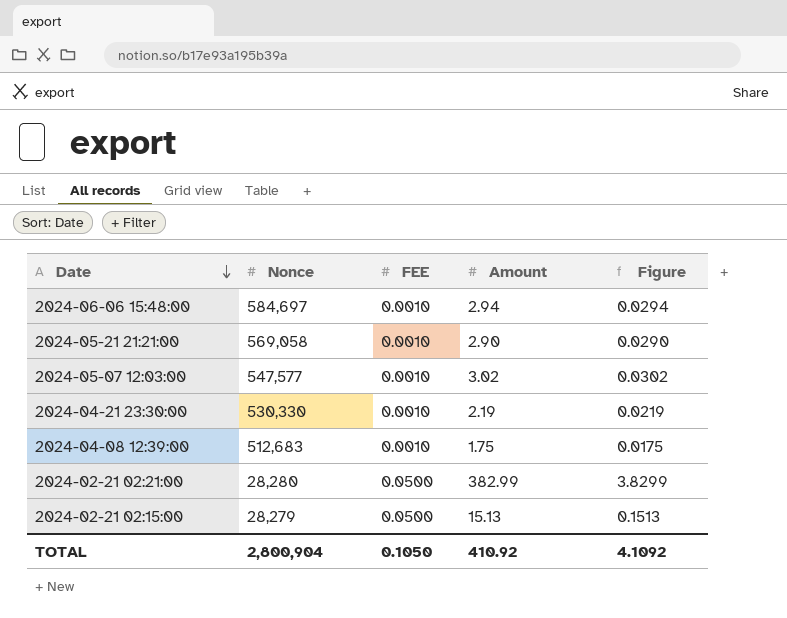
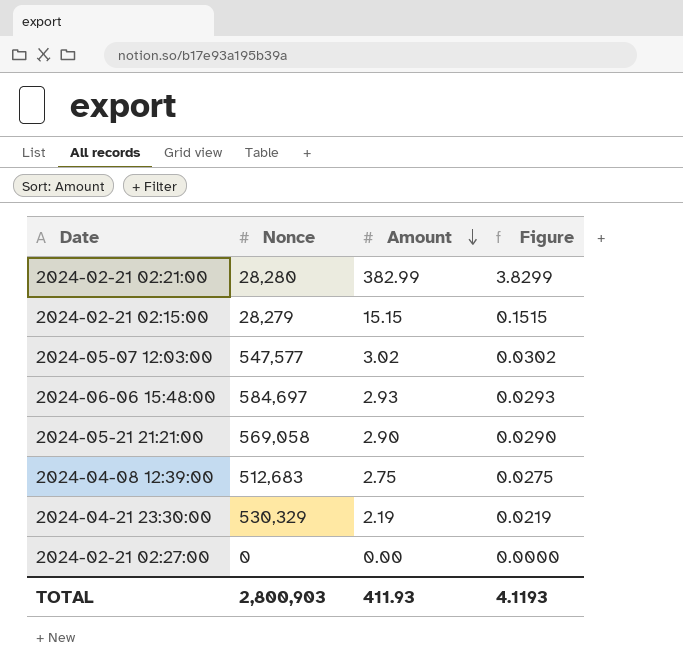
row order: Date descending -> Amount descending
column FEE | position: 3 -> none
2024-02-21 02:15:00 | Amount: 15.13 -> 15.15
2024-02-21 02:15:00 | Figure: 0.1513 -> 0.1515
2024-06-06 15:48:00 | Amount: 2.94 -> 2.93
2024-06-06 15:48:00 | Figure: 0.0294 -> 0.0293
2024-04-08 12:39:00 | Amount: 1.75 -> 2.75
2024-04-08 12:39:00 | Figure: 0.0175 -> 0.0275
2024-04-21 23:30:00 | Nonce: 530,330 -> 530,329
row 2024-02-21 02:27:00: none -> 0 | 0.00 | 0.0000
TOTAL | Nonce: 2,800,904 -> 2,800,903
TOTAL | Amount: 410.92 -> 411.93
TOTAL | Figure: 4.1092 -> 4.1193

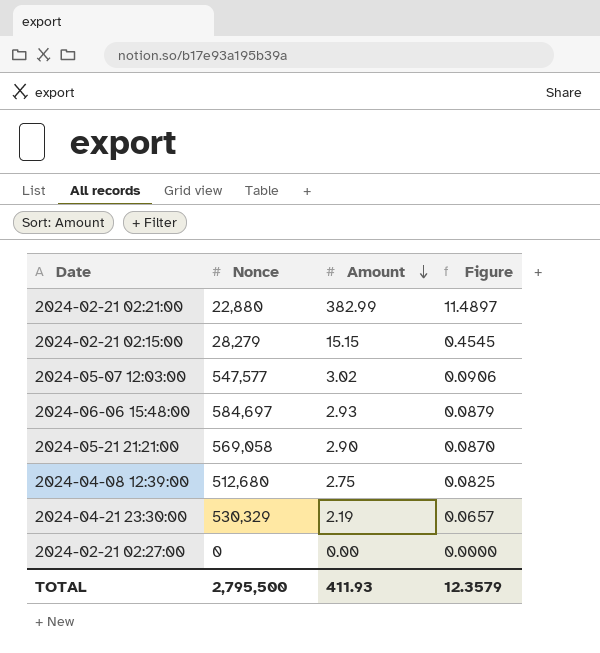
column Figure | formula: [Amount] * 0.01 -> [Amount] * 0.03
2024-02-21 02:21:00 | Nonce: 28,280 -> 22,880
2024-04-08 12:39:00 | Nonce: 512,683 -> 512,680
TOTAL | Nonce: 2,800,903 -> 2,795,500
TOTAL | Figure: 4.1193 -> 12.3579

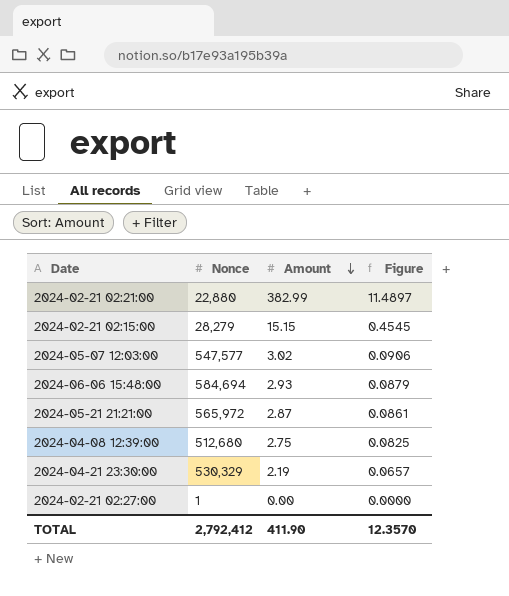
2024-06-06 15:48:00 | Nonce: 584,697 -> 584,694
2024-05-21 21:21:00 | Nonce: 569,058 -> 565,972
2024-05-21 21:21:00 | Amount: 2.90 -> 2.87
2024-05-21 21:21:00 | Figure: 0.0870 -> 0.0861
2024-02-21 02:27:00 | Nonce: 0 -> 1
TOTAL | Nonce: 2,795,500 -> 2,792,412
TOTAL | Amount: 411.93 -> 411.90
TOTAL | Figure: 12.3579 -> 12.3570

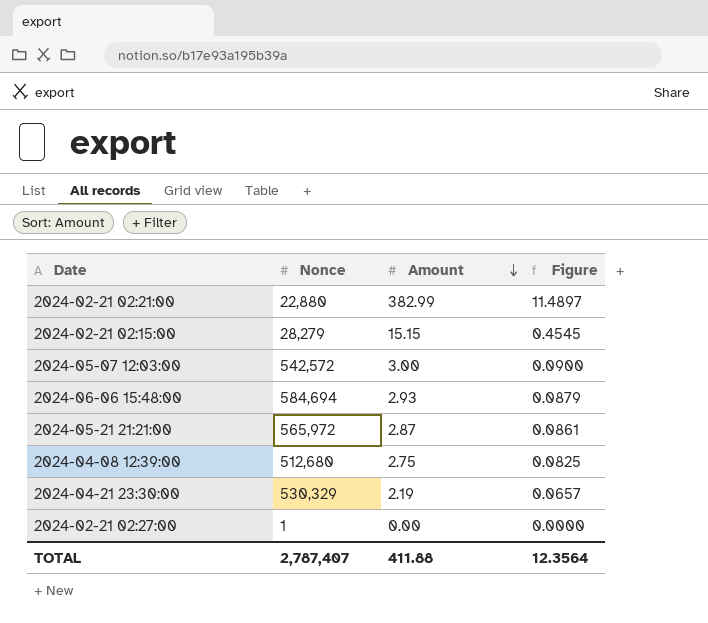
2024-05-07 12:03:00 | Nonce: 547,577 -> 542,572
2024-05-07 12:03:00 | Amount: 3.02 -> 3.00
2024-05-07 12:03:00 | Figure: 0.0906 -> 0.0900
TOTAL | Nonce: 2,792,412 -> 2,787,407
TOTAL | Amount: 411.90 -> 411.88
TOTAL | Figure: 12.3570 -> 12.3564

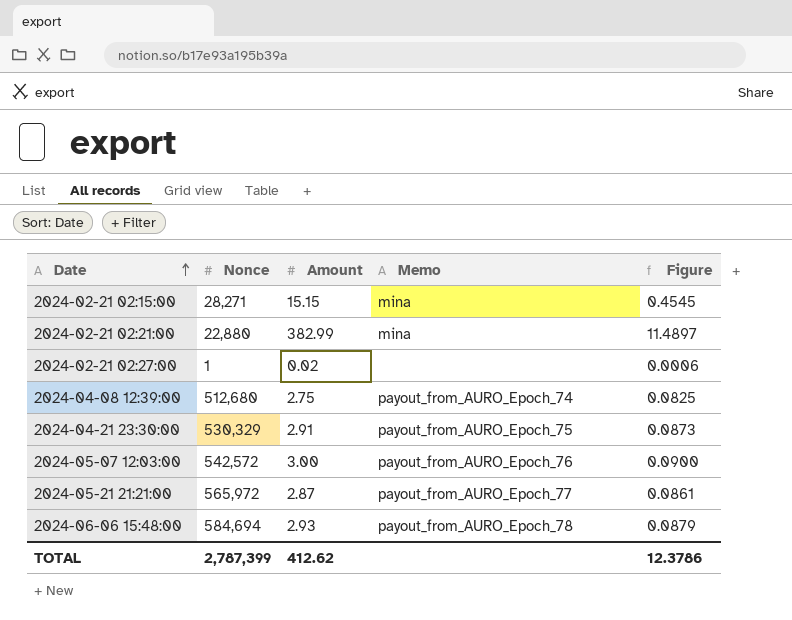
row order: Amount descending -> Date ascending
column Memo | position: none -> 4
2024-02-21 02:15:00 | Nonce: 28,279 -> 28,271
2024-02-21 02:27:00 | Amount: 0.00 -> 0.02
2024-02-21 02:27:00 | Figure: 0.0000 -> 0.0006
2024-04-21 23:30:00 | Amount: 2.19 -> 2.91
2024-04-21 23:30:00 | Figure: 0.0657 -> 0.0873
TOTAL | Nonce: 2,787,407 -> 2,787,399
TOTAL | Amount: 411.88 -> 412.62
TOTAL | Figure: 12.3564 -> 12.3786

